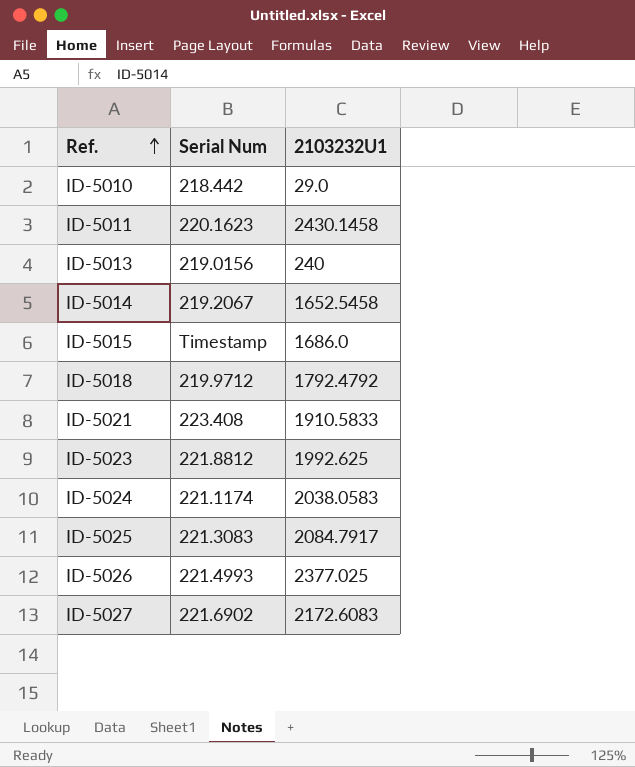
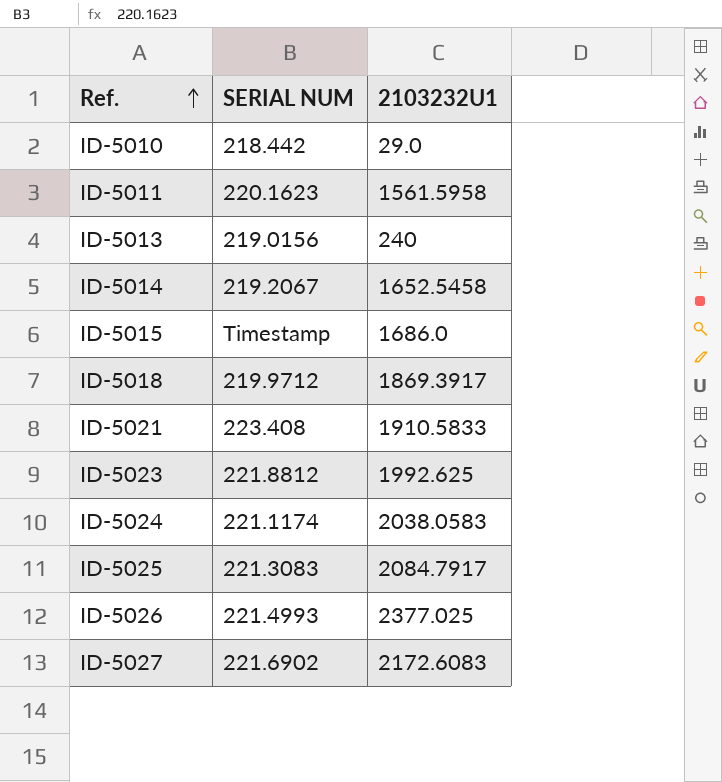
column name: Serial Num -> SERIAL NUM
ID-5011 | 2103232U1: 2430.1458 -> 1561.5958
ID-5018 | 2103232U1: 1792.4792 -> 1869.3917

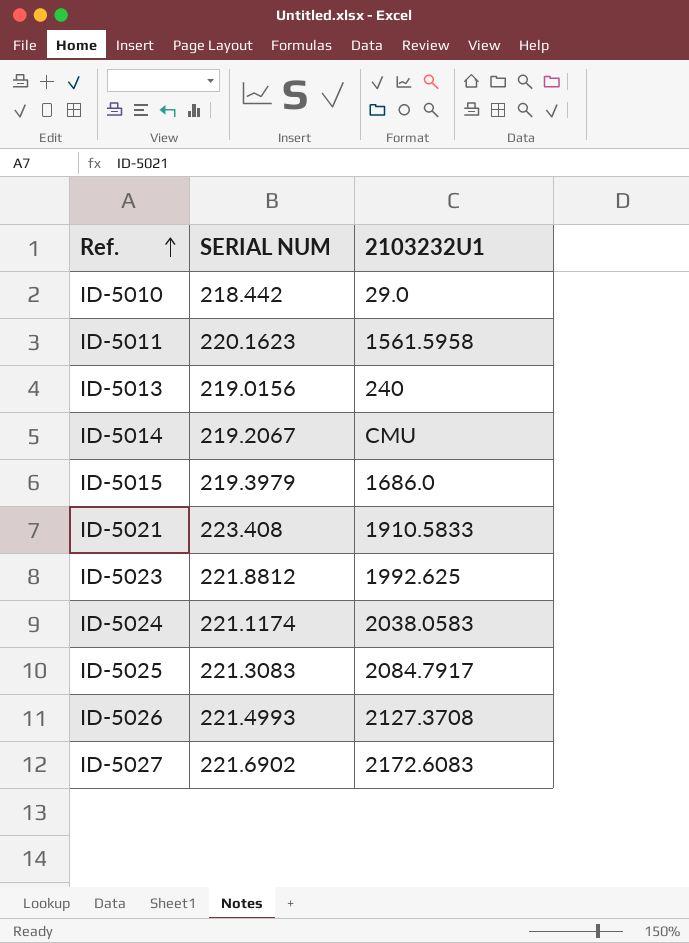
row ID-5018: 219.9712 | 1869.3917 -> none
ID-5014 | 2103232U1: 1652.5458 -> CMU
ID-5015 | SERIAL NUM: Timestamp -> 219.3979
ID-5026 | 2103232U1: 2377.025 -> 2127.3708

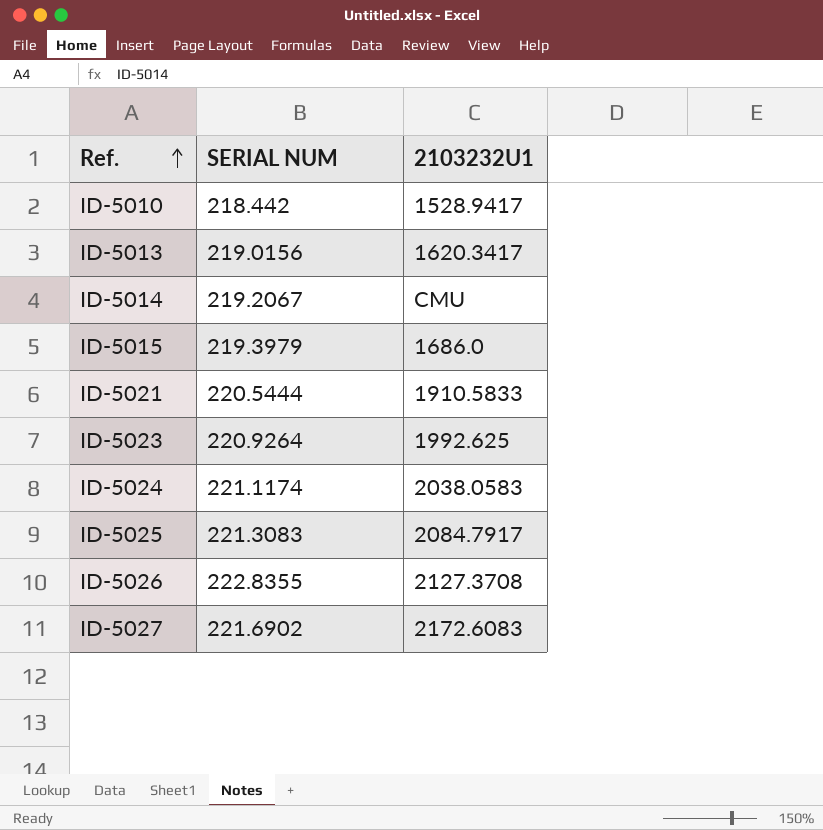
row ID-5011: 220.1623 | 1561.5958 -> none
ID-5010 | 2103232U1: 29.0 -> 1528.9417
ID-5013 | 2103232U1: 240 -> 1620.3417
ID-5021 | SERIAL NUM: 223.408 -> 220.5444
ID-5023 | SERIAL NUM: 221.8812 -> 220.9264
ID-5026 | SERIAL NUM: 221.4993 -> 222.8355

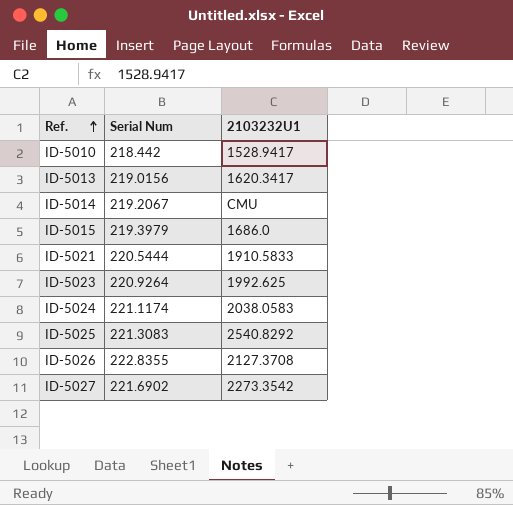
column name: SERIAL NUM -> Serial Num
ID-5025 | 2103232U1: 2084.7917 -> 2540.8292
ID-5027 | 2103232U1: 2172.6083 -> 2273.3542

